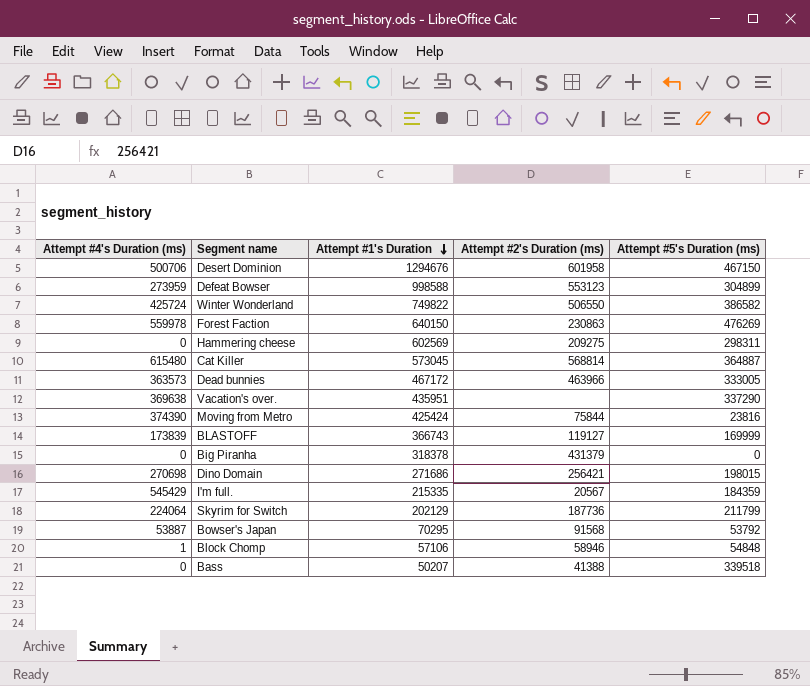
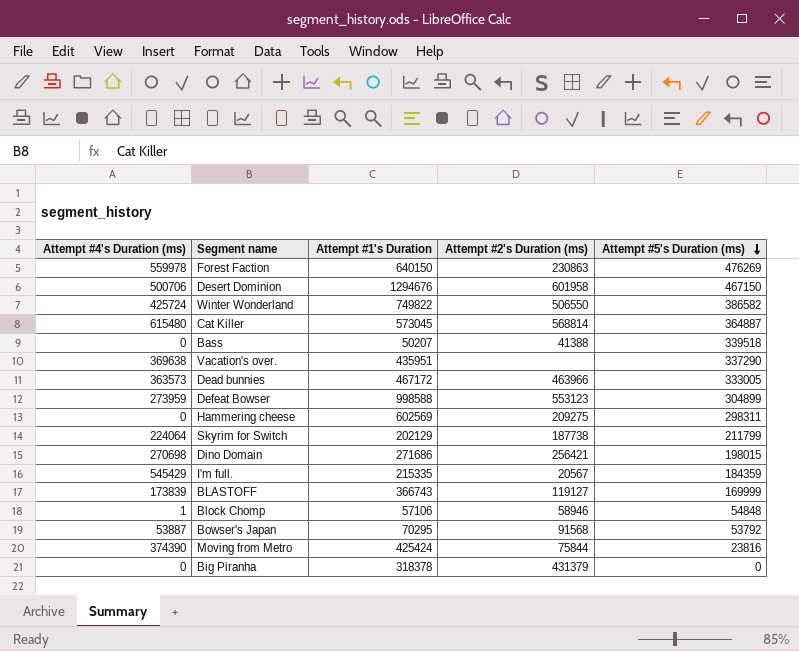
row order: Attempt #1's Duration descending -> Attempt #5's Duration (ms) descending
Skyrim for Switch | Attempt #2's Duration (ms): 187736 -> 187738

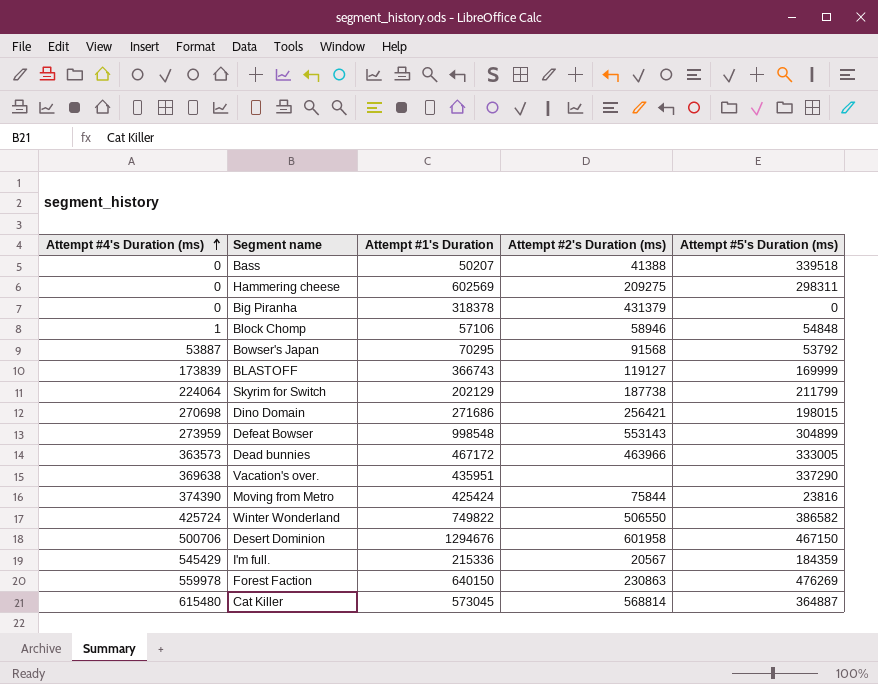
row order: Attempt #5's Duration (ms) descending -> Attempt #4's Duration (ms) ascending
Defeat Bowser | Attempt #1's Duration: 998588 -> 998548
Defeat Bowser | Attempt #2's Duration (ms): 553123 -> 553143
I'm full. | Attempt #1's Duration: 215335 -> 215336

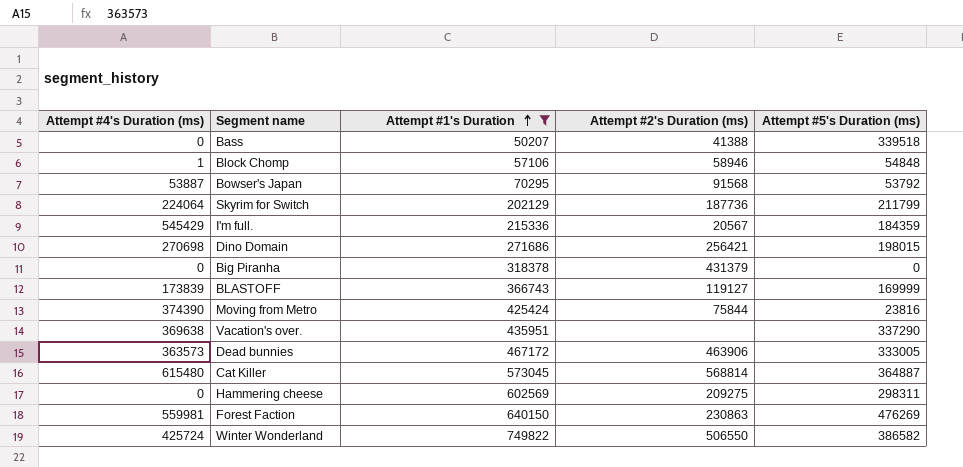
filter: none -> Attempt #1's Duration <= 749822
row order: Attempt #4's Duration (ms) ascending -> Attempt #1's Duration ascending
Skyrim for Switch | Attempt #2's Duration (ms): 187738 -> 187736
Dead bunnies | Attempt #2's Duration (ms): 463966 -> 463906
Forest Faction | Attempt #4's Duration (ms): 559978 -> 559981

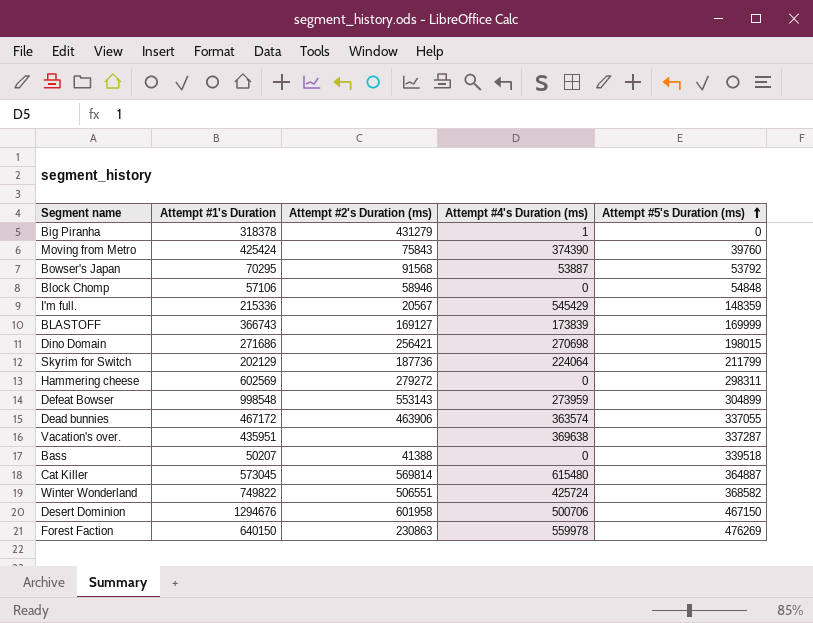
filter: Attempt #1's Duration <= 749822 -> none
row order: Attempt #1's Duration ascending -> Attempt #5's Duration (ms) ascending
column Attempt #4's Duration (ms) | position: 1 -> 4
Big Piranha | Attempt #2's Duration (ms): 431379 -> 431279
Big Piranha | Attempt #4's Duration (ms): 0 -> 1
Moving from Metro | Attempt #2's Duration (ms): 75844 -> 75843
Moving from Metro | Attempt #5's Duration (ms): 23816 -> 39760
Block Chomp | Attempt #4's Duration (ms): 1 -> 0
I'm full. | Attempt #5's Duration (ms): 184359 -> 148359
BLASTOFF | Attempt #2's Duration (ms): 119127 -> 169127
Hammering cheese | Attempt #2's Duration (ms): 209275 -> 279272
Dead bunnies | Attempt #4's Duration (ms): 363573 -> 363574
Dead bunnies | Attempt #5's Duration (ms): 333005 -> 337055
Vacation's over. | Attempt #5's Duration (ms): 337290 -> 337287
Cat Killer | Attempt #2's Duration (ms): 568814 -> 569814
Winter Wonderland | Attempt #2's Duration (ms): 506550 -> 506551
Winter Wonderland | Attempt #5's Duration (ms): 386582 -> 368582
Forest Faction | Attempt #4's Duration (ms): 559981 -> 559978

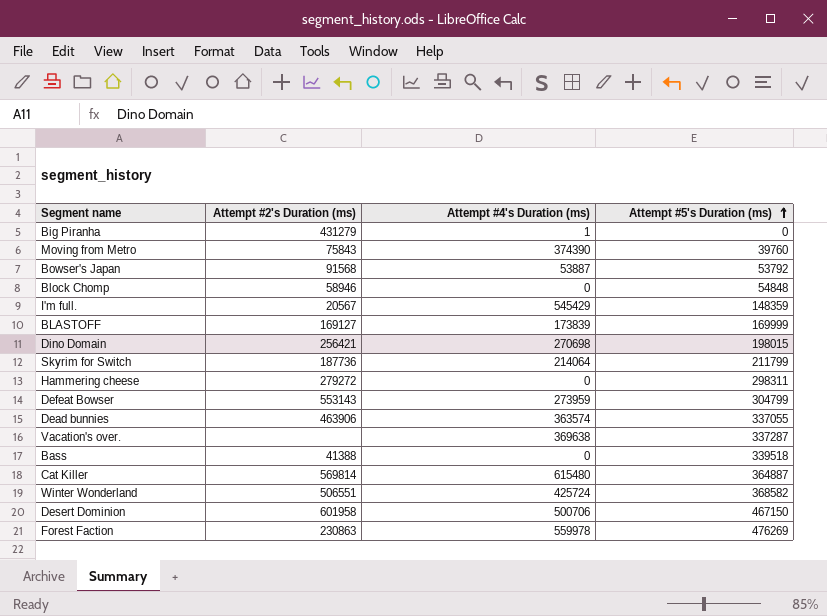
column Attempt #1's Duration | position: 2 -> none
Skyrim for Switch | Attempt #4's Duration (ms): 224064 -> 214064
Defeat Bowser | Attempt #5's Duration (ms): 304899 -> 304799

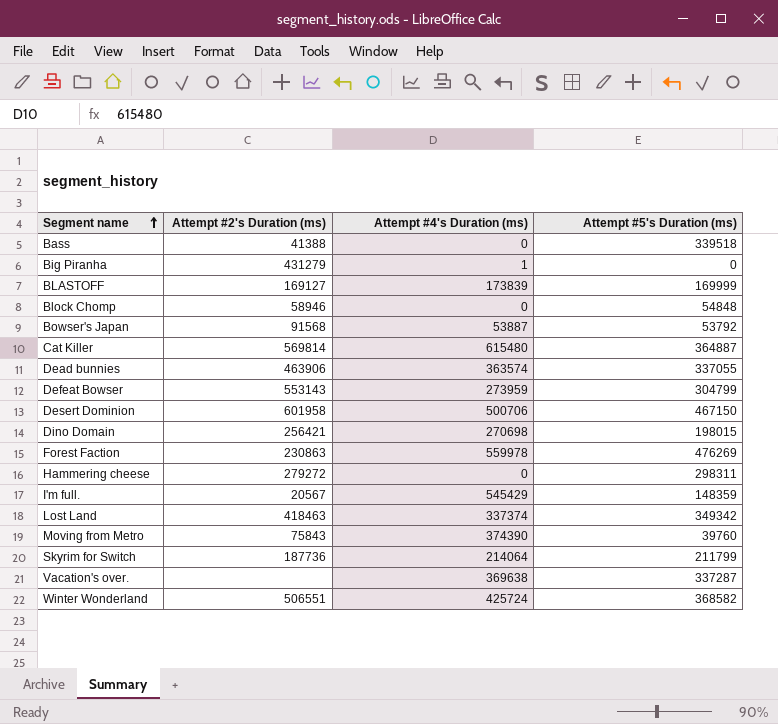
row order: Attempt #5's Duration (ms) ascending -> Segment name ascending
row Lost Land: none -> 418463 | 337374 | 349342

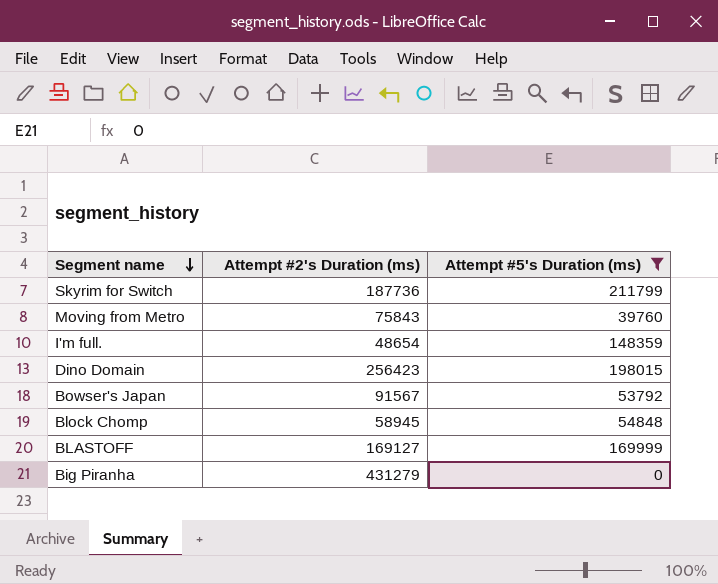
filter: none -> Attempt #5's Duration (ms) <= 211799
row order: Segment name ascending -> Segment name descending
column Attempt #4's Duration (ms) | position: 3 -> none
I'm full. | Attempt #2's Duration (ms): 20567 -> 48654
Dino Domain | Attempt #2's Duration (ms): 256421 -> 256423
Bowser's Japan | Attempt #2's Duration (ms): 91568 -> 91567
Block Chomp | Attempt #2's Duration (ms): 58946 -> 58945

